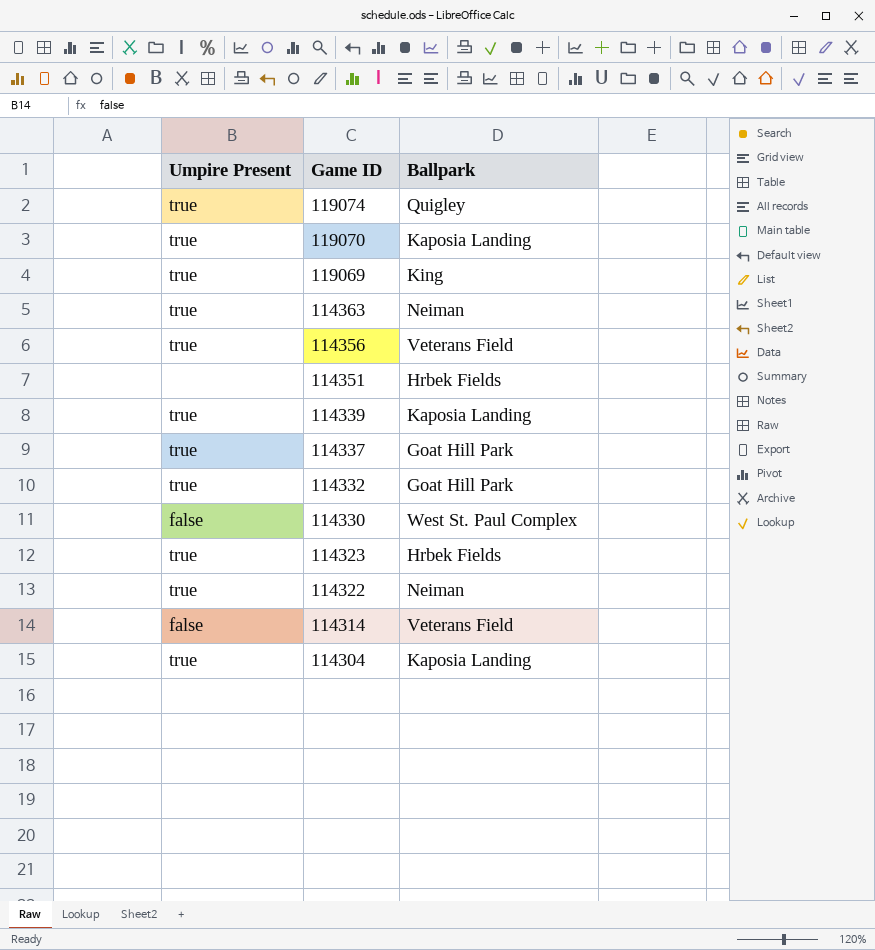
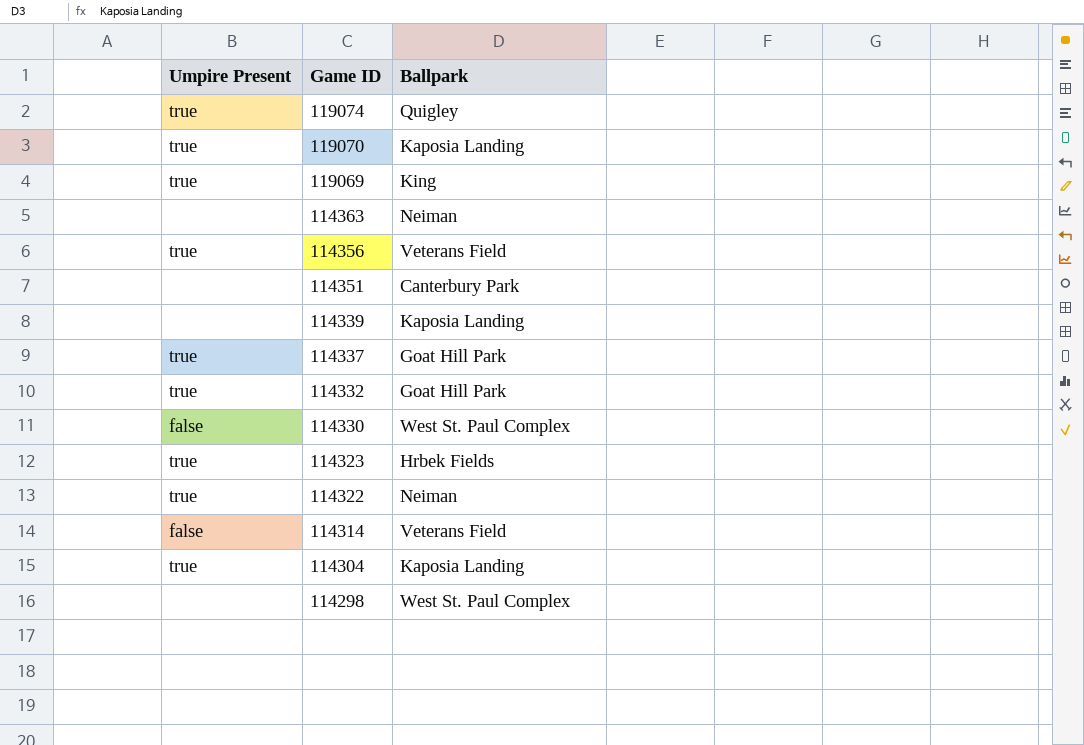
114363 | Umpire Present: true -> none
114351 | Ballpark: Hrbek Fields -> Canterbury Park
114339 | Umpire Present: true -> none
row 114298: none -> none | West St. Paul Complex

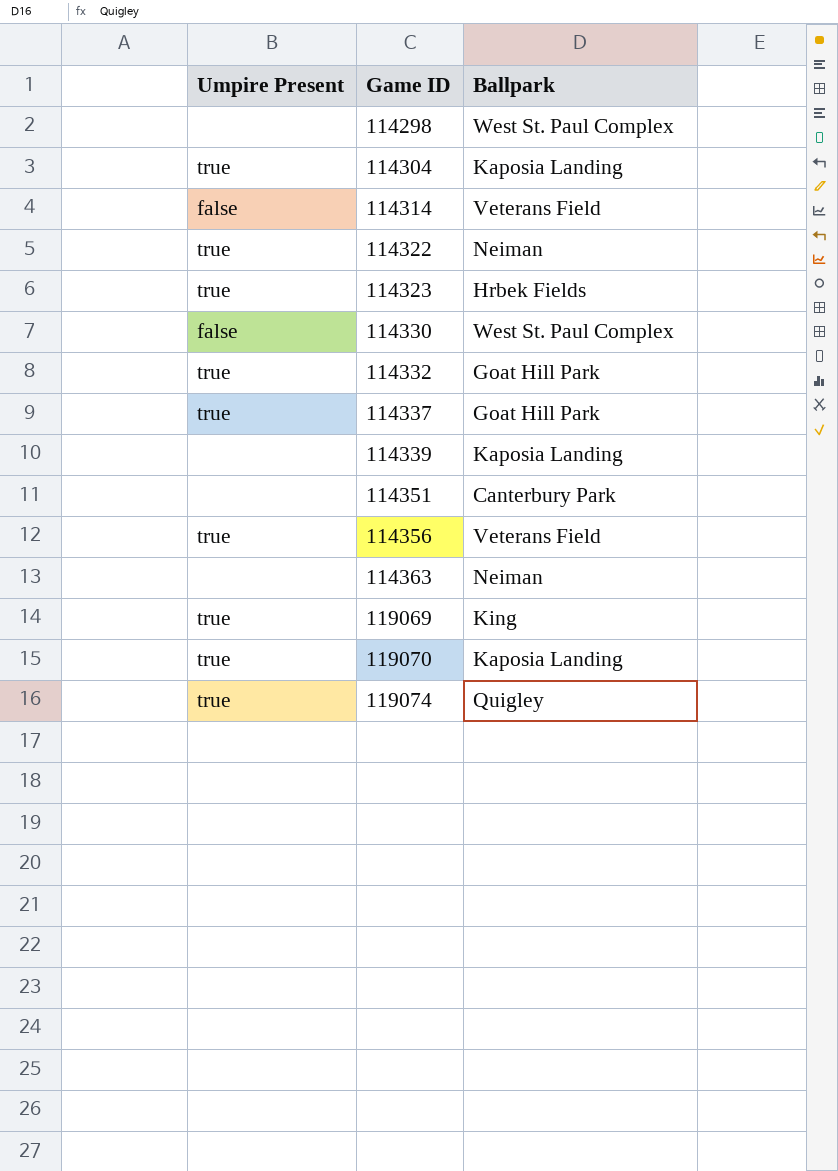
row order: Game ID descending -> Game ID ascending

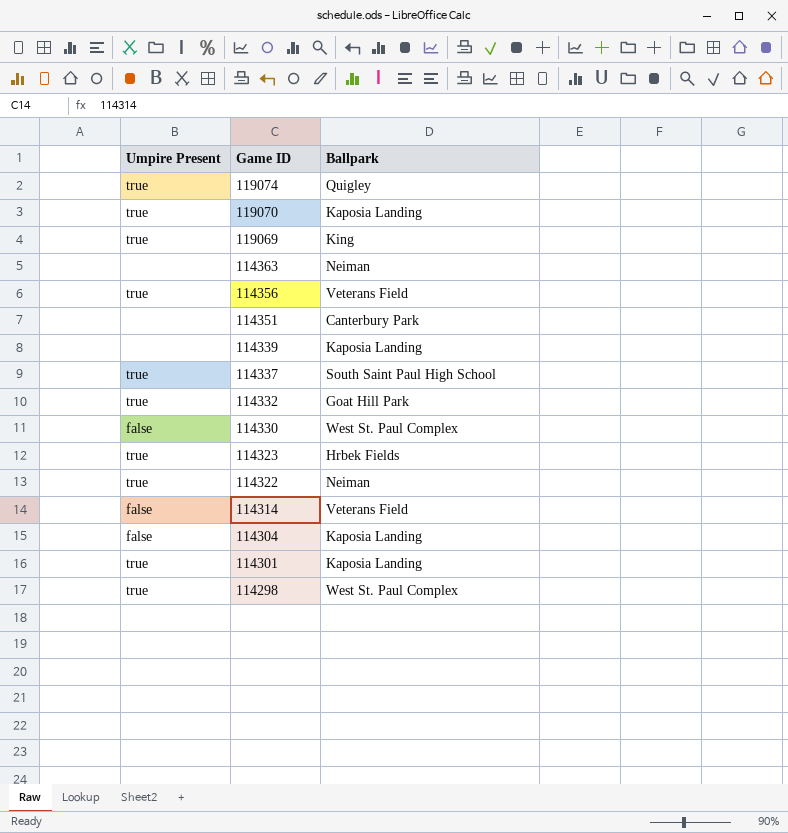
row order: Game ID ascending -> Game ID descending
114337 | Ballpark: Goat Hill Park -> South Saint Paul High School
114304 | Umpire Present: true -> false
row 114301: none -> true | Kaposia Landing
114298 | Umpire Present: none -> true

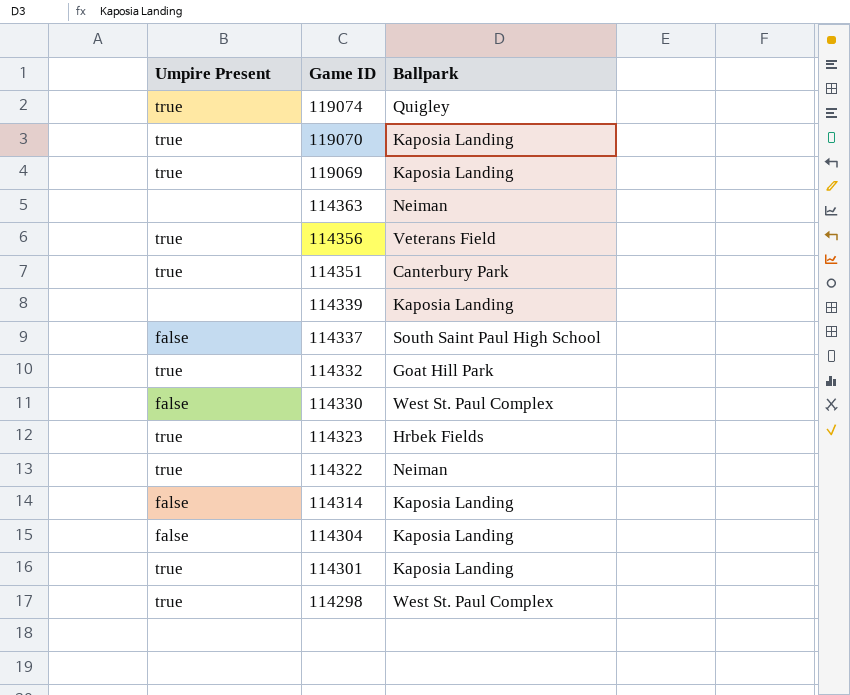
119069 | Ballpark: King -> Kaposia Landing
114351 | Umpire Present: none -> true
114337 | Umpire Present: true -> false
114314 | Ballpark: Veterans Field -> Kaposia Landing

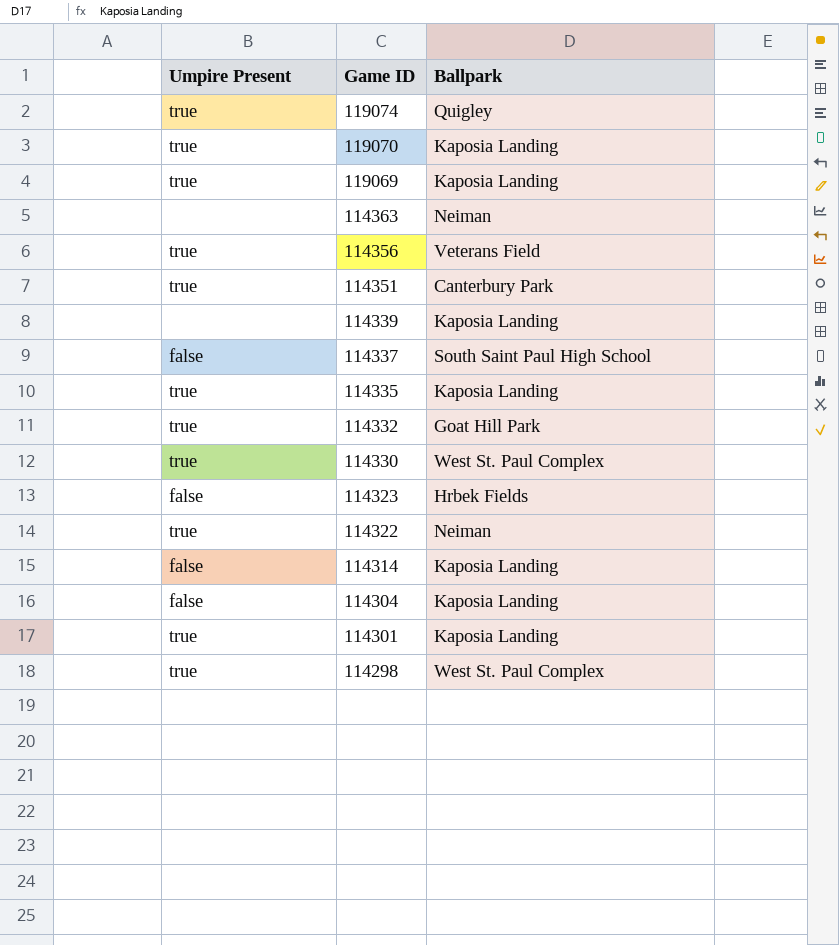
row 114335: none -> true | Kaposia Landing
114330 | Umpire Present: false -> true
114323 | Umpire Present: true -> false

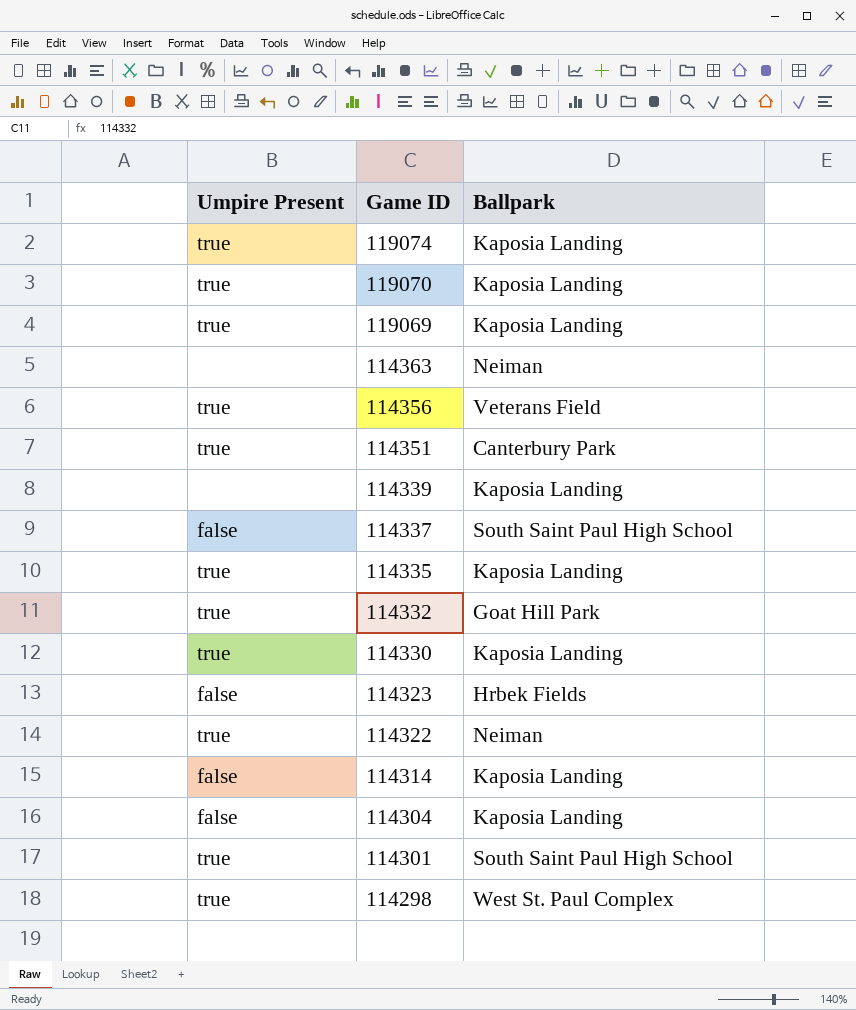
119074 | Ballpark: Quigley -> Kaposia Landing
114330 | Ballpark: West St. Paul Complex -> Kaposia Landing
114301 | Ballpark: Kaposia Landing -> South Saint Paul High School

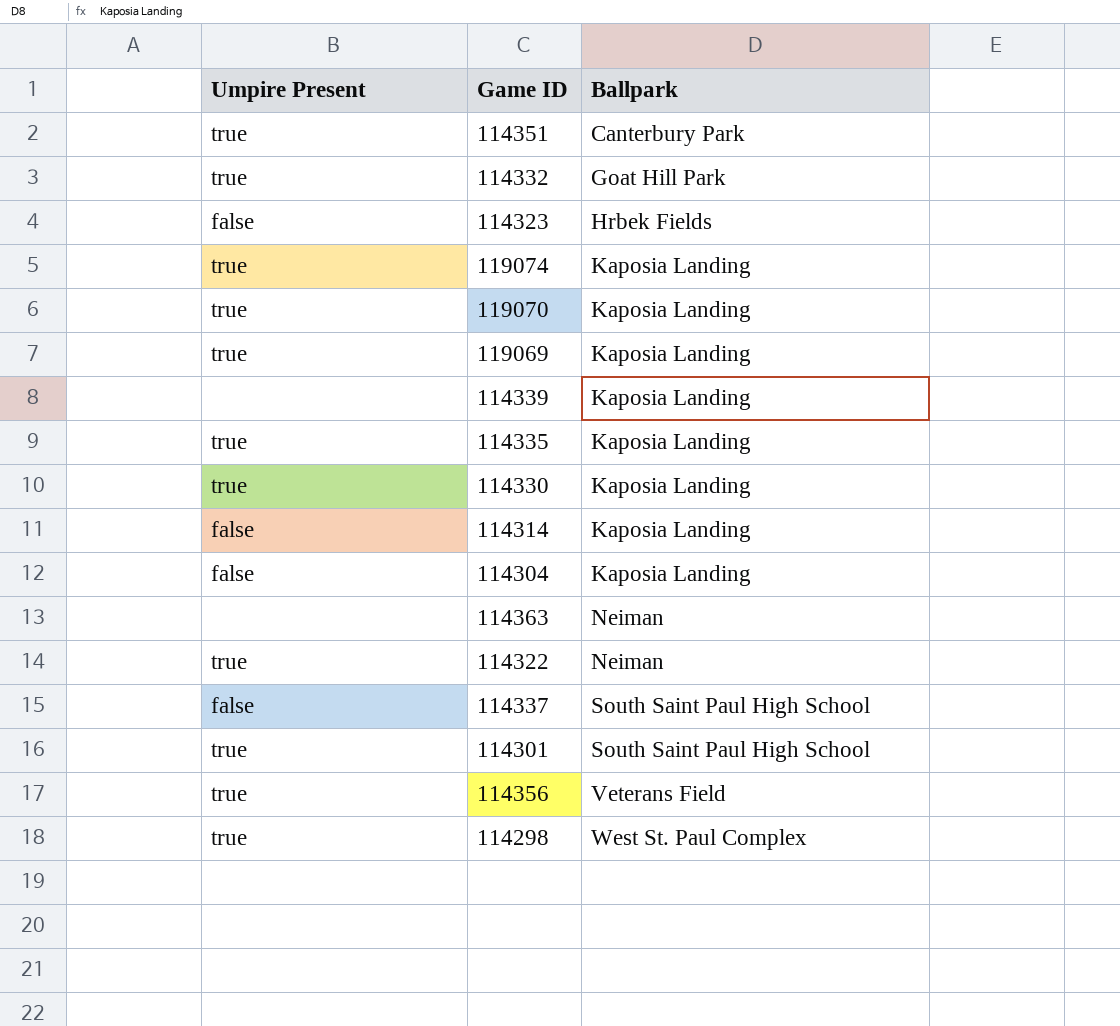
row order: Game ID descending -> Ballpark ascending

